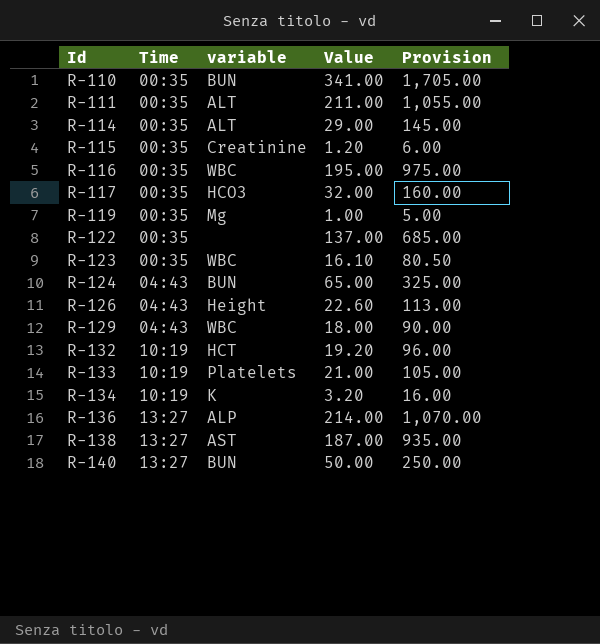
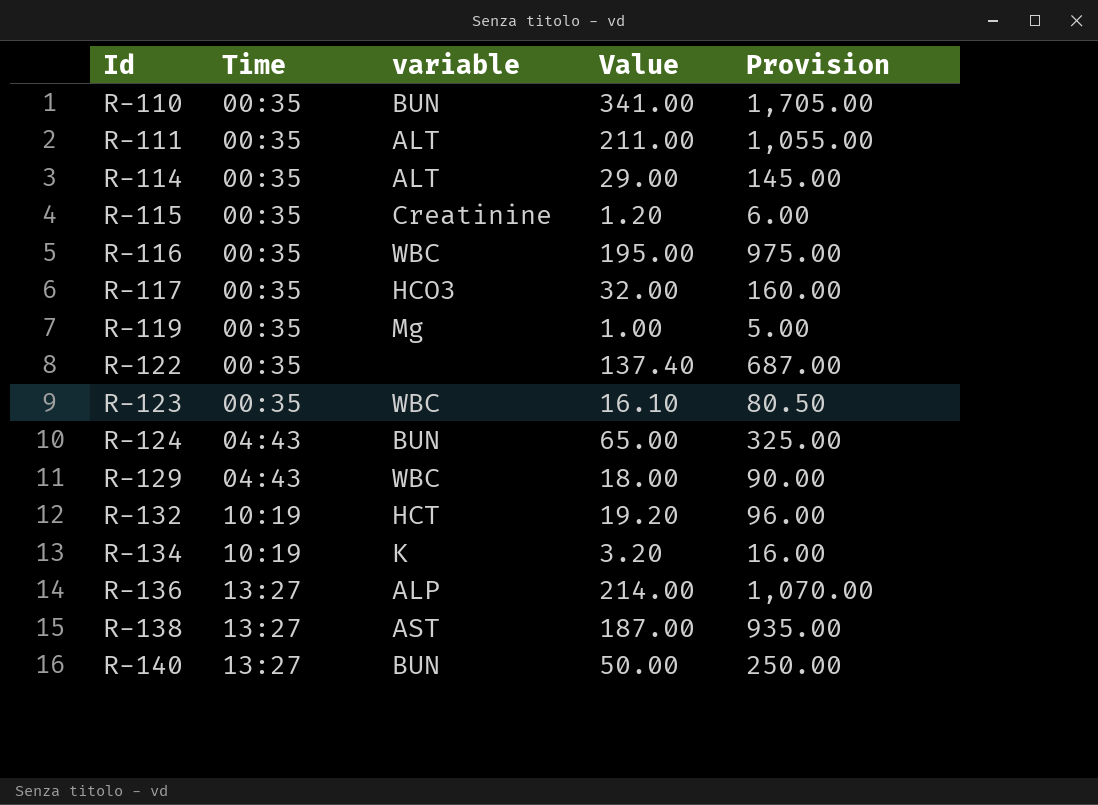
row R-126: 04:43 | Height | 22.60 | 113.00 -> none
row R-133: 10:19 | Platelets | 21.00 | 105.00 -> none
R-122 | Value: 137.00 -> 137.40
R-122 | Provision: 685.00 -> 687.00

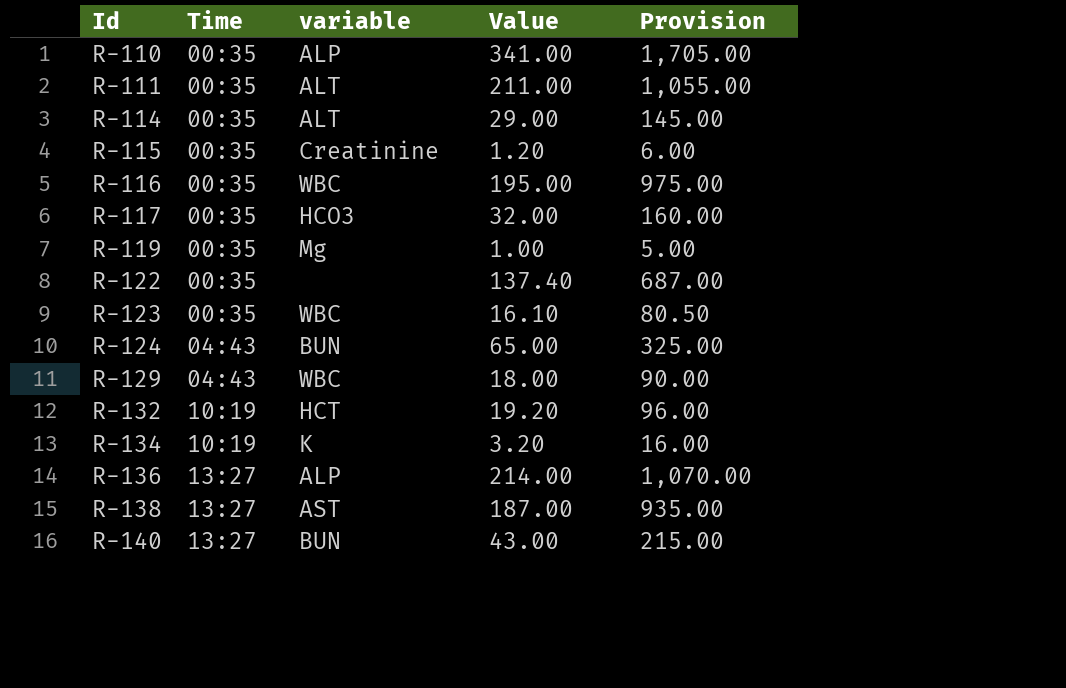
R-110 | variable: BUN -> ALP
R-140 | Value: 50.00 -> 43.00
R-140 | Provision: 250.00 -> 215.00

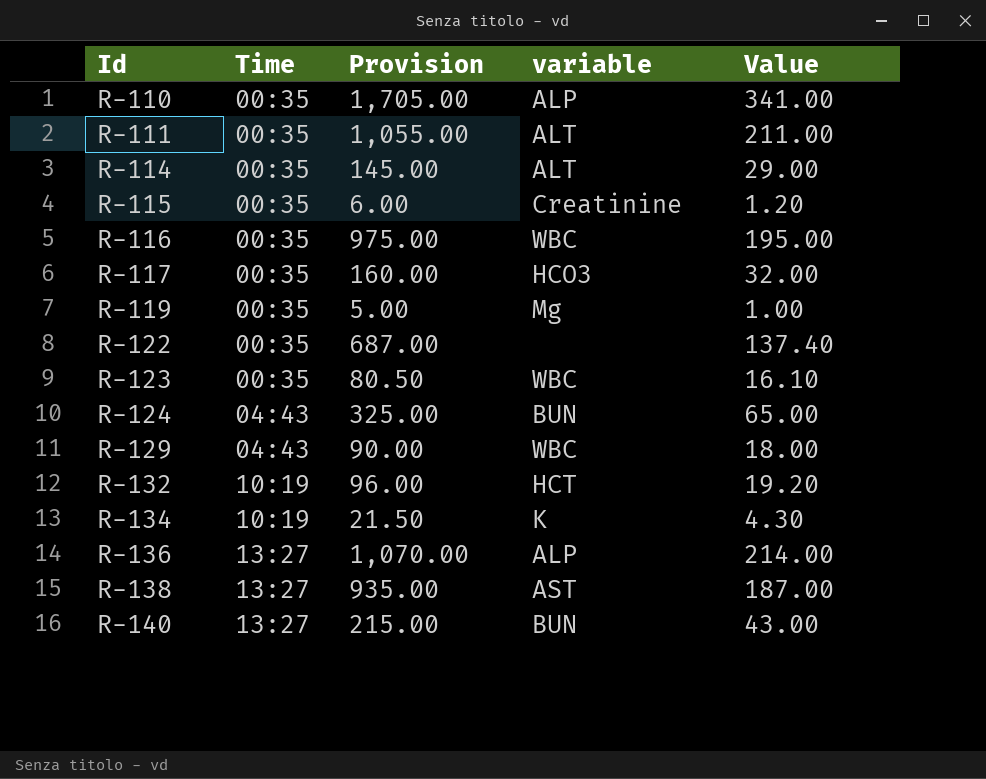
column Provision | position: 5 -> 3
R-134 | Provision: 16.00 -> 21.50
R-134 | Value: 3.20 -> 4.30

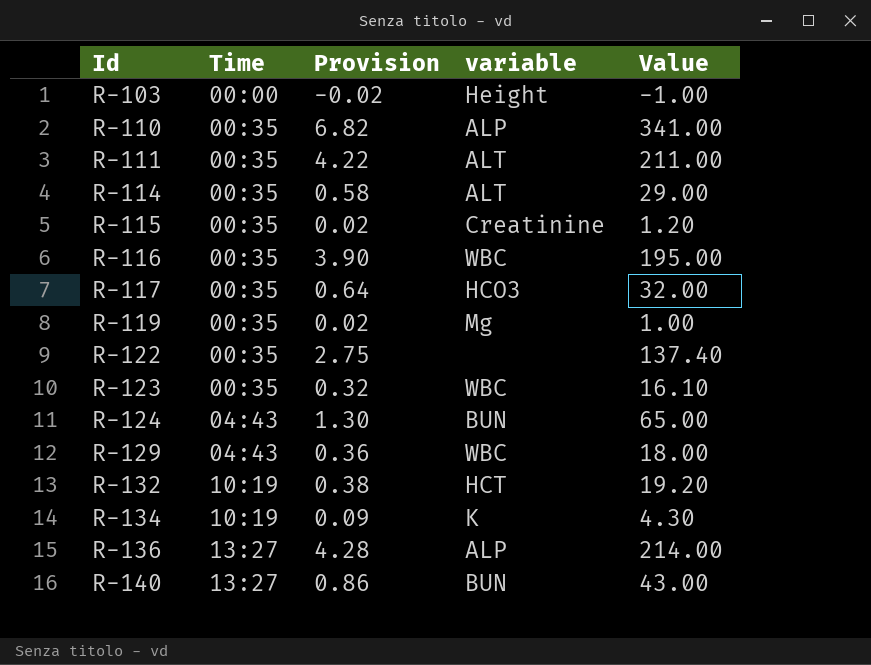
column Provision | formula: [Value] * 5 -> [Value] * 0.02
row R-138: 13:27 | 935.00 | AST | 187.00 -> none
row R-103: none -> 00:00 | -0.02 | Height | -1.00

